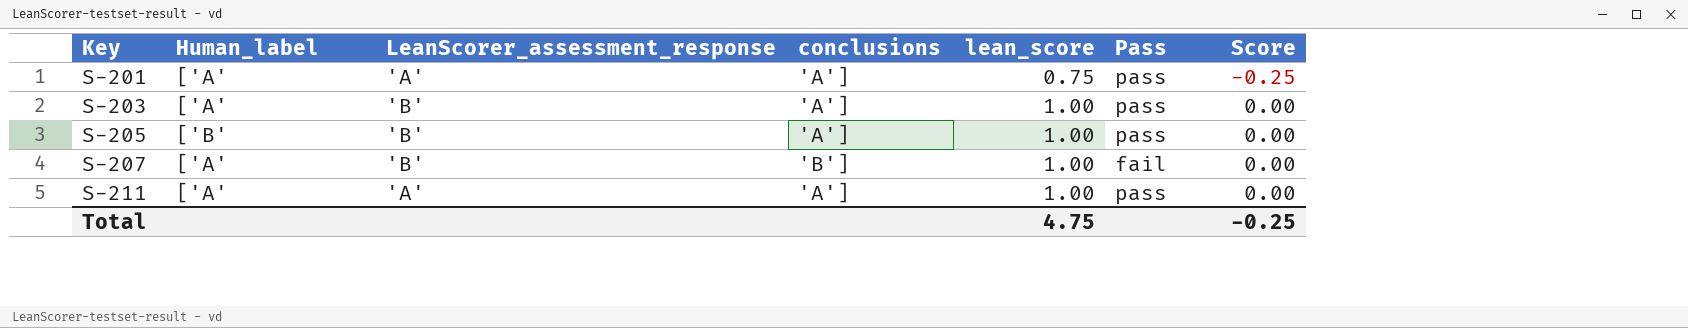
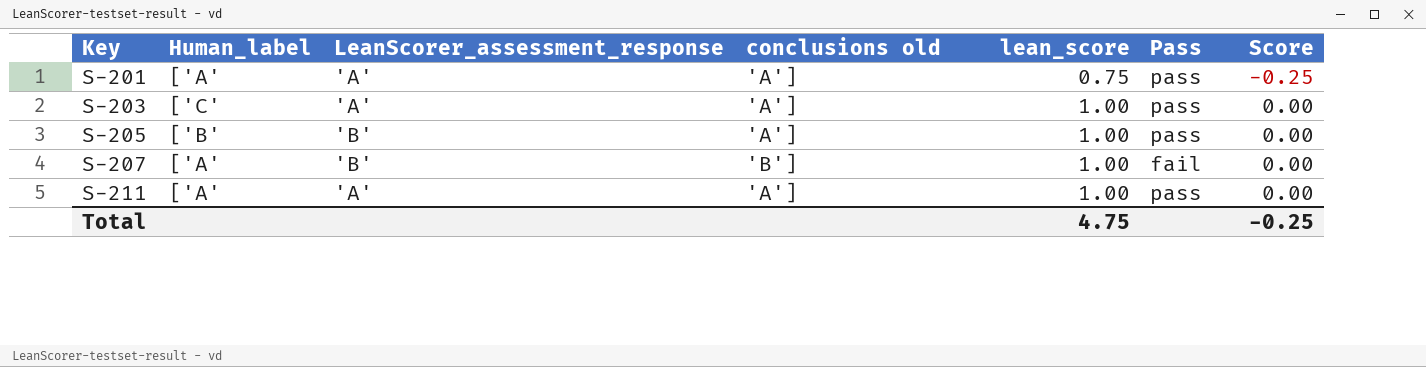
column name: conclusions -> conclusions old
S-203 | Human_label: ['A' -> ['C'
S-203 | LeanScorer_assessment_response: 'B' -> 'A'

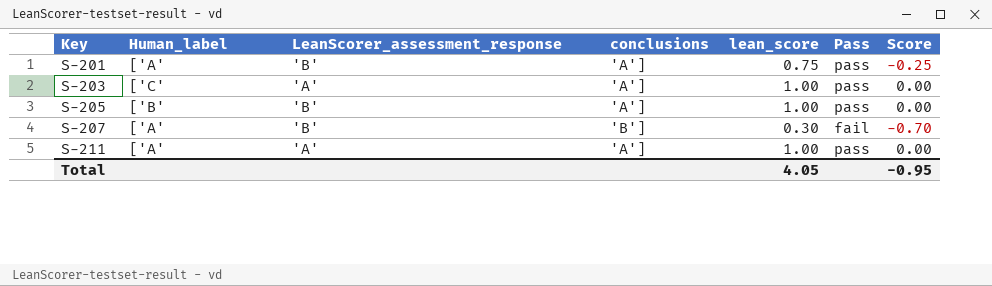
column name: conclusions old -> conclusions
S-201 | LeanScorer_assessment_response: 'A' -> 'B'
S-207 | lean_score: 1.00 -> 0.30
S-207 | Score: 0.00 -> -0.70
Total | lean_score: 4.75 -> 4.05
Total | Score: -0.25 -> -0.95

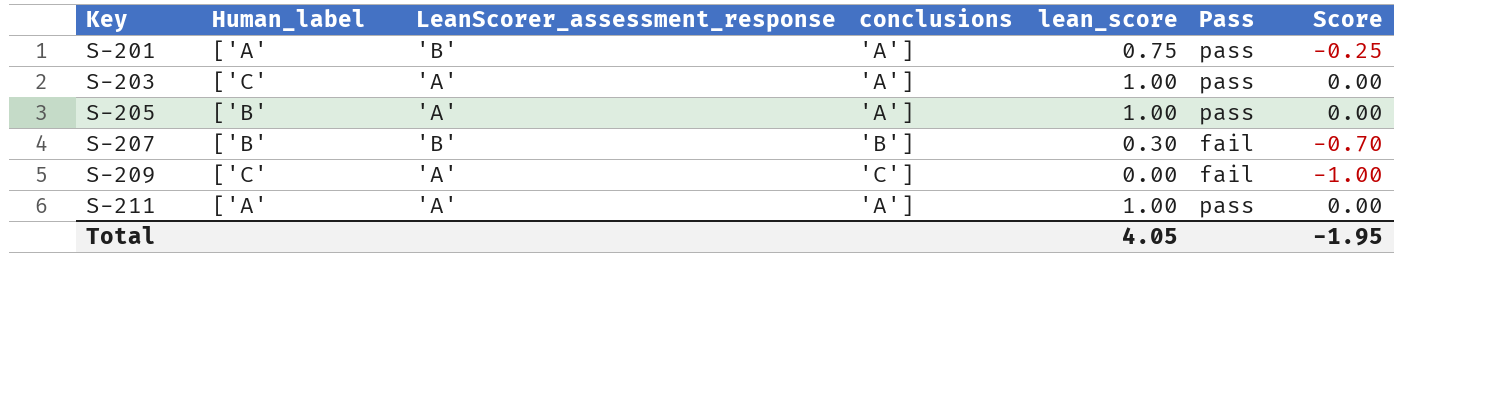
S-205 | LeanScorer_assessment_response: 'B' -> 'A'
S-207 | Human_label: ['A' -> ['B'
row S-209: none -> ['C' | 'A' | 'C'] | 0.00 | fail | -1.00
Total | Score: -0.95 -> -1.95

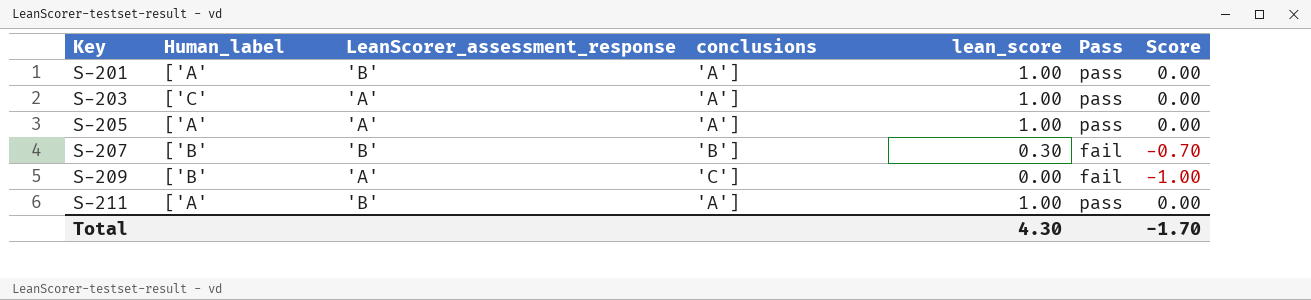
S-201 | lean_score: 0.75 -> 1.00
S-201 | Score: -0.25 -> 0.00
S-205 | Human_label: ['B' -> ['A'
S-209 | Human_label: ['C' -> ['B'
S-211 | LeanScorer_assessment_response: 'A' -> 'B'
Total | lean_score: 4.05 -> 4.30
Total | Score: -1.95 -> -1.70

